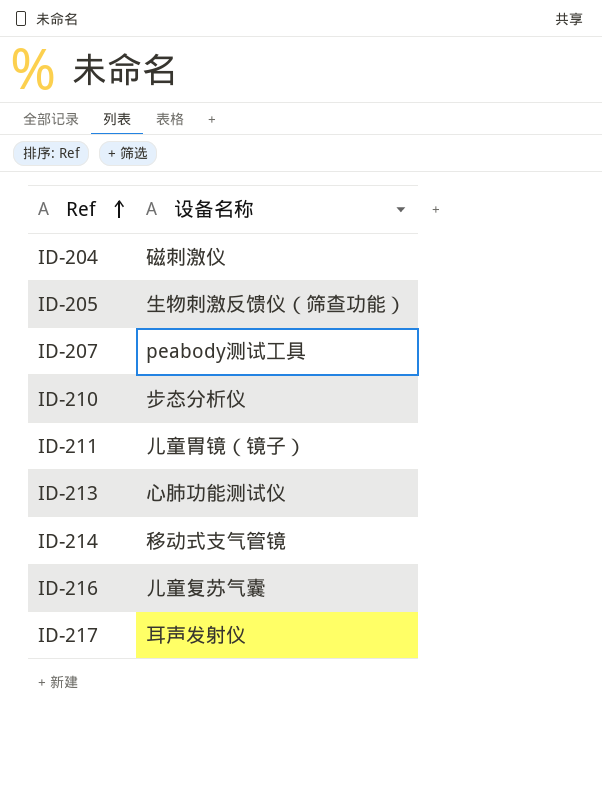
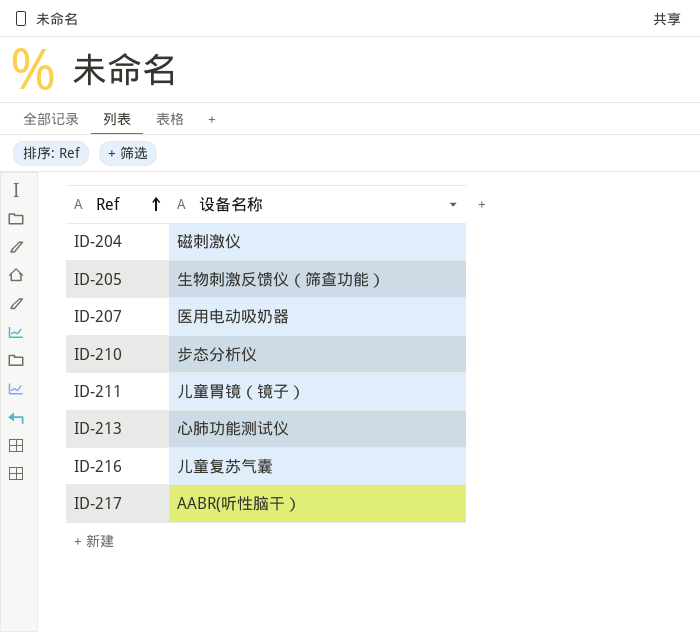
row ID-214: 移动式支气管镜 -> none
ID-207 | 设备名称: peabody测试工具 -> 医用电动吸奶器
ID-217 | 设备名称: 耳声发射仪 -> AABR(听性脑干）

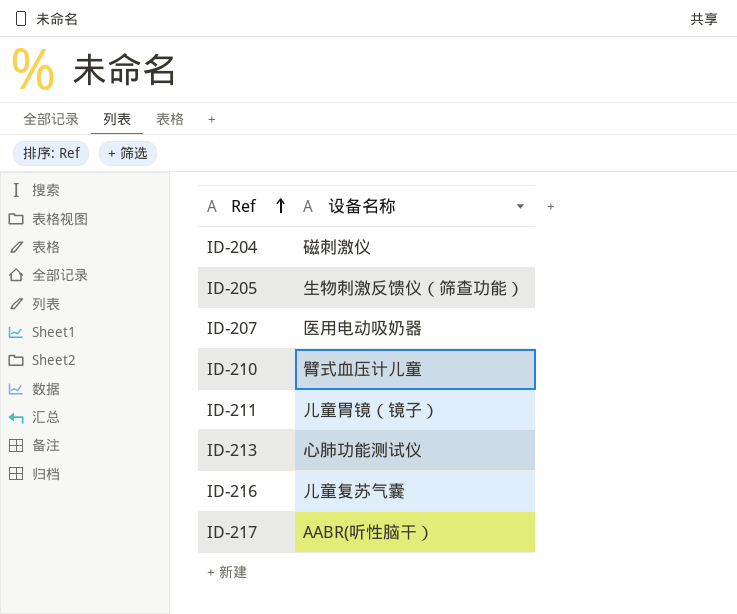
ID-210 | 设备名称: 步态分析仪 -> 臂式血压计儿童

